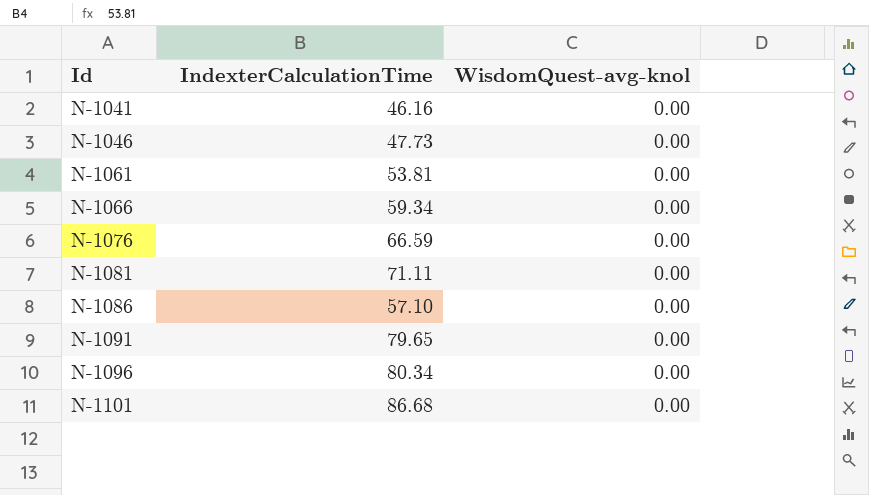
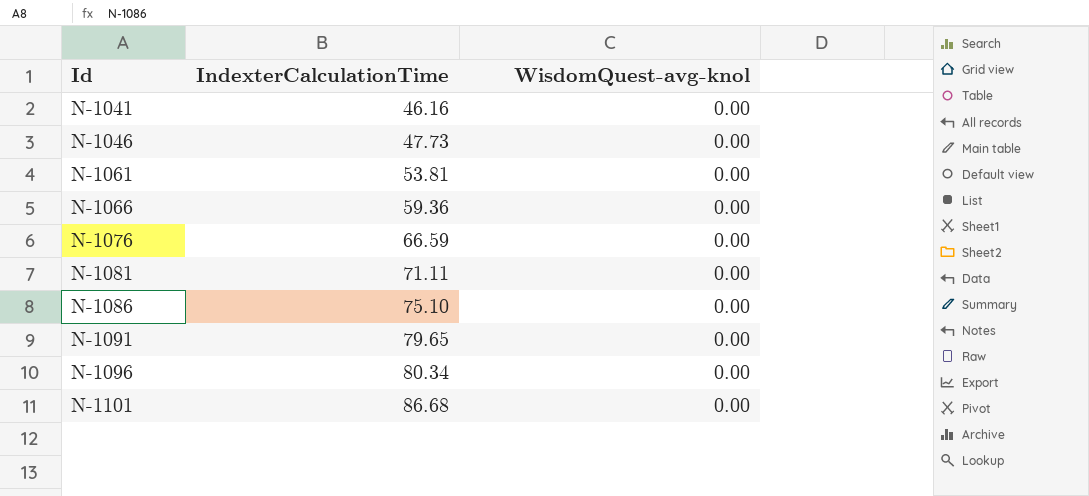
N-1066 | IndexterCalculationTime: 59.34 -> 59.36
N-1086 | IndexterCalculationTime: 57.10 -> 75.10

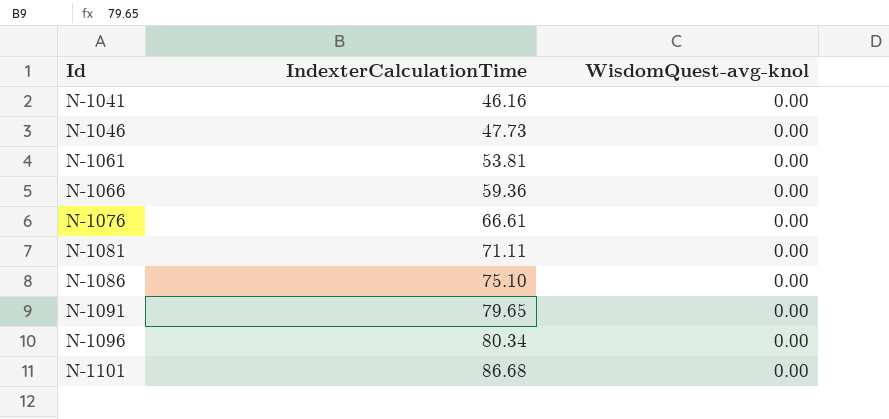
N-1076 | IndexterCalculationTime: 66.59 -> 66.61

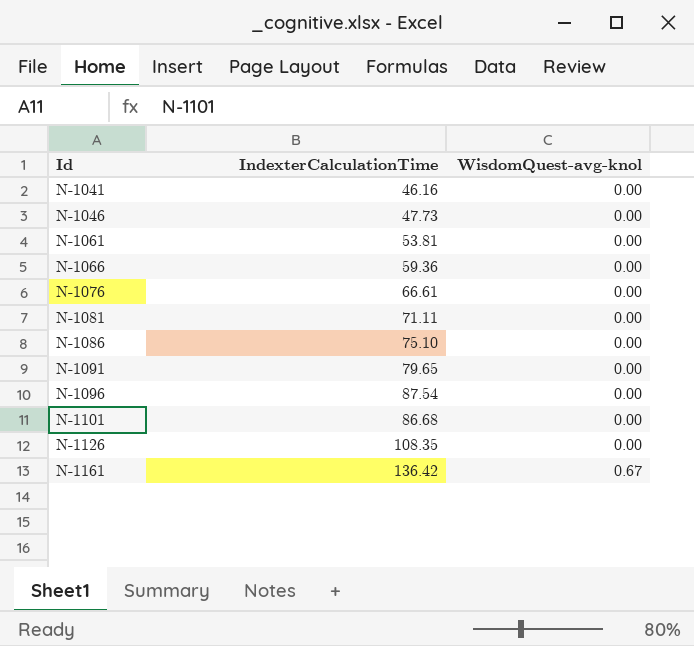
N-1096 | IndexterCalculationTime: 80.34 -> 87.54
row N-1126: none -> 108.35 | 0.00
row N-1161: none -> 136.42 | 0.67

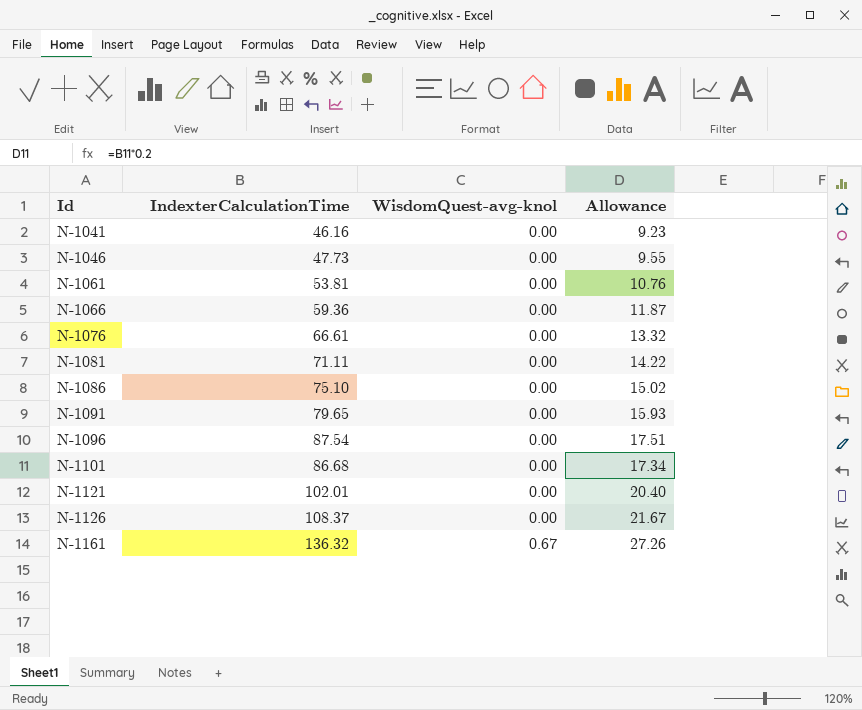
column Allowance | formula: none -> [IndexterCalculationTime] * 0.2
row N-1121: none -> 102.01 | 0.00 | 20.40
N-1126 | IndexterCalculationTime: 108.35 -> 108.37
N-1161 | IndexterCalculationTime: 136.42 -> 136.32

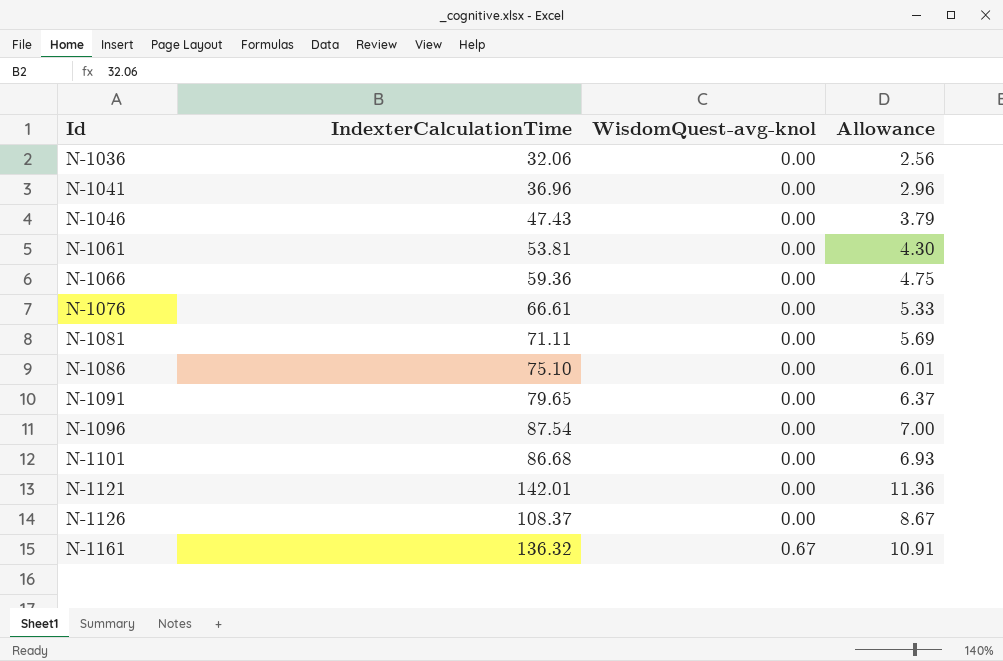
column Allowance | formula: [IndexterCalculationTime] * 0.2 -> [IndexterCalculationTime] * 0.08
row N-1036: none -> 32.06 | 0.00 | 2.56
N-1041 | IndexterCalculationTime: 46.16 -> 36.96
N-1046 | IndexterCalculationTime: 47.73 -> 47.43
N-1121 | IndexterCalculationTime: 102.01 -> 142.01

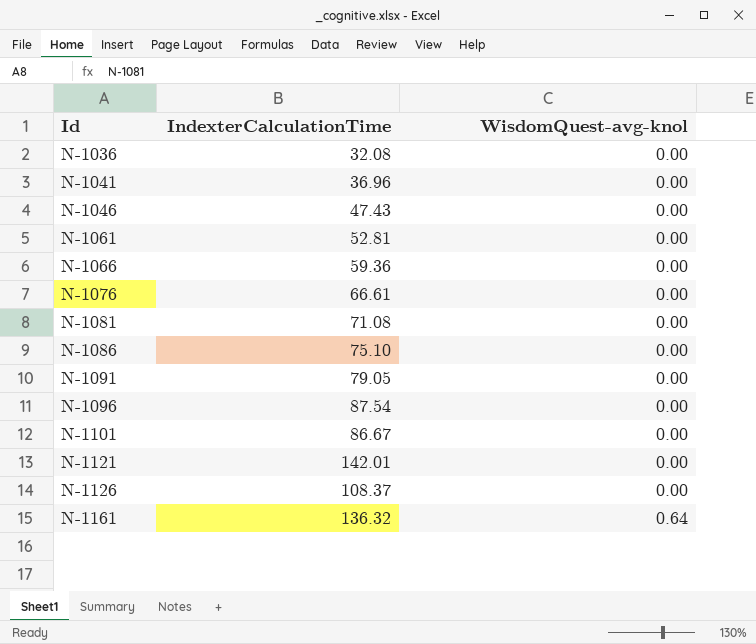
column Allowance | formula: [IndexterCalculationTime] * 0.08 -> none
N-1036 | IndexterCalculationTime: 32.06 -> 32.08
N-1061 | IndexterCalculationTime: 53.81 -> 52.81
N-1081 | IndexterCalculationTime: 71.11 -> 71.08
N-1091 | IndexterCalculationTime: 79.65 -> 79.05
N-1101 | IndexterCalculationTime: 86.68 -> 86.67
N-1161 | WisdomQuest-avg-knol: 0.67 -> 0.64

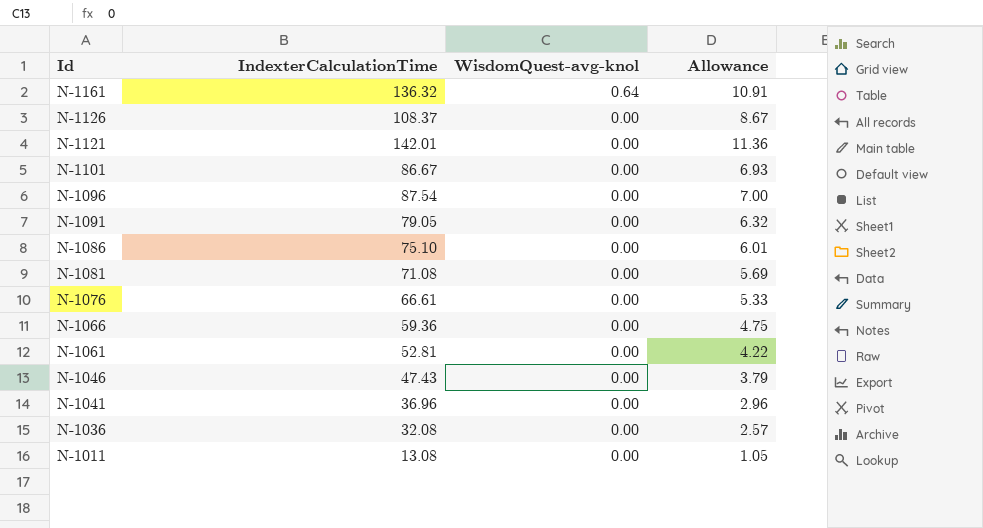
row order: Id ascending -> Id descending
column Allowance | formula: none -> [IndexterCalculationTime] * 0.08
row N-1011: none -> 13.08 | 0.00 | 1.05

